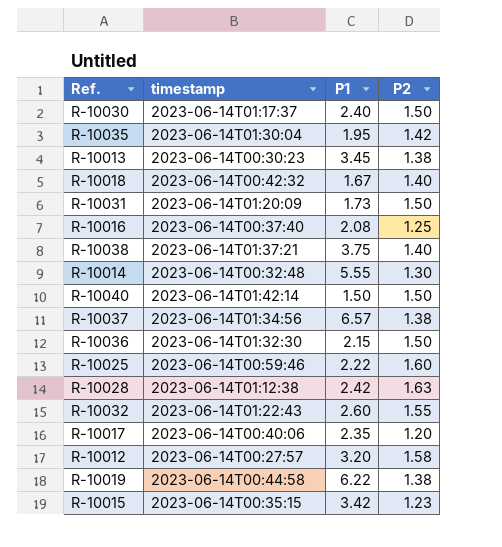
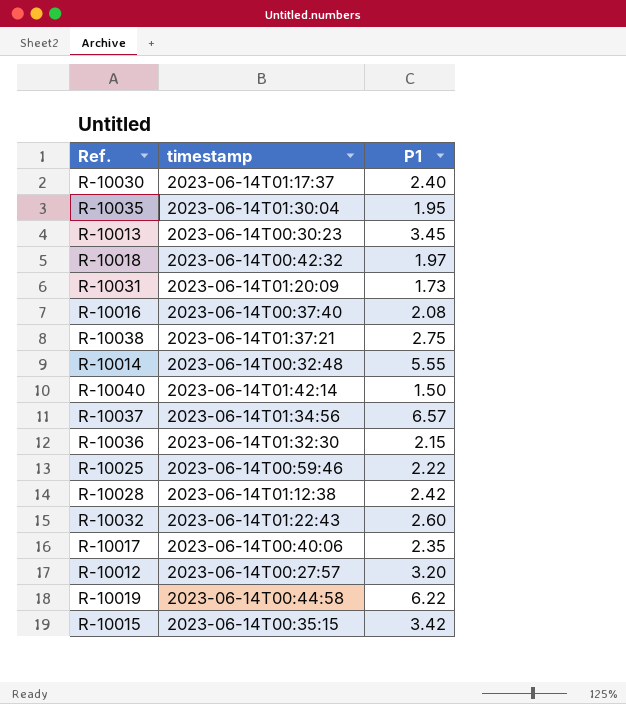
column P2 | position: 4 -> none
R-10018 | P1: 1.67 -> 1.97
R-10038 | P1: 3.75 -> 2.75

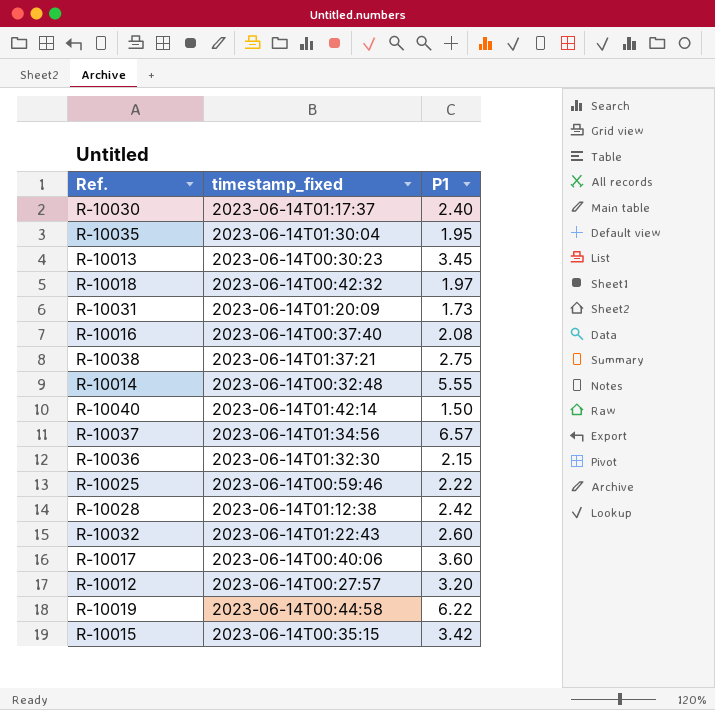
column name: timestamp -> timestamp_fixed
R-10017 | P1: 2.35 -> 3.60

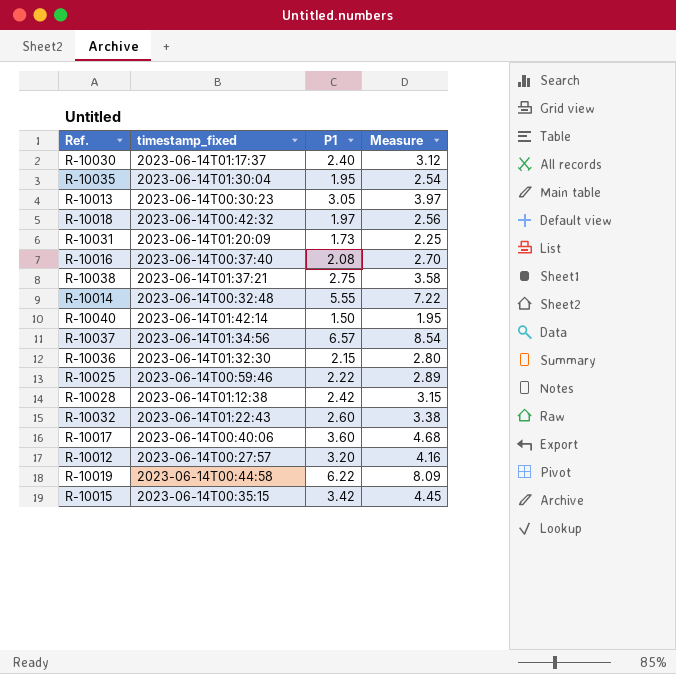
column Measure | formula: none -> [P1] * 1.3
R-10013 | P1: 3.45 -> 3.05

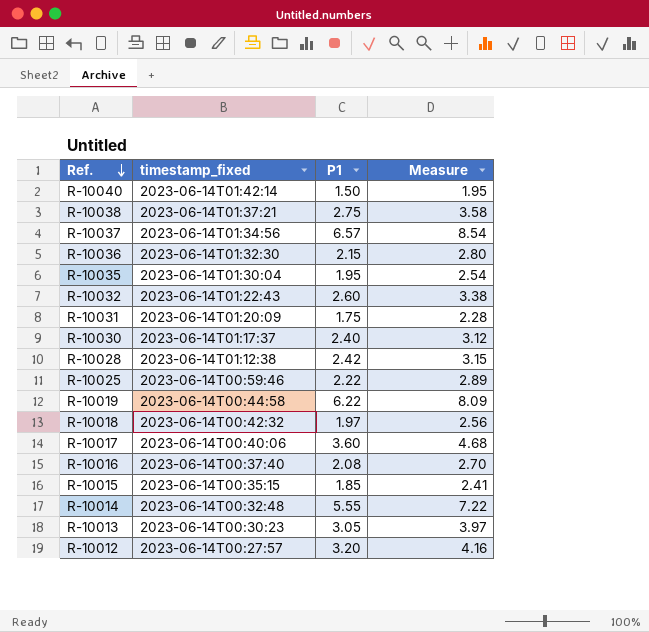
row order: none -> Ref. descending
R-10031 | P1: 1.73 -> 1.75
R-10031 | Measure: 2.25 -> 2.28
R-10015 | P1: 3.42 -> 1.85
R-10015 | Measure: 4.45 -> 2.41

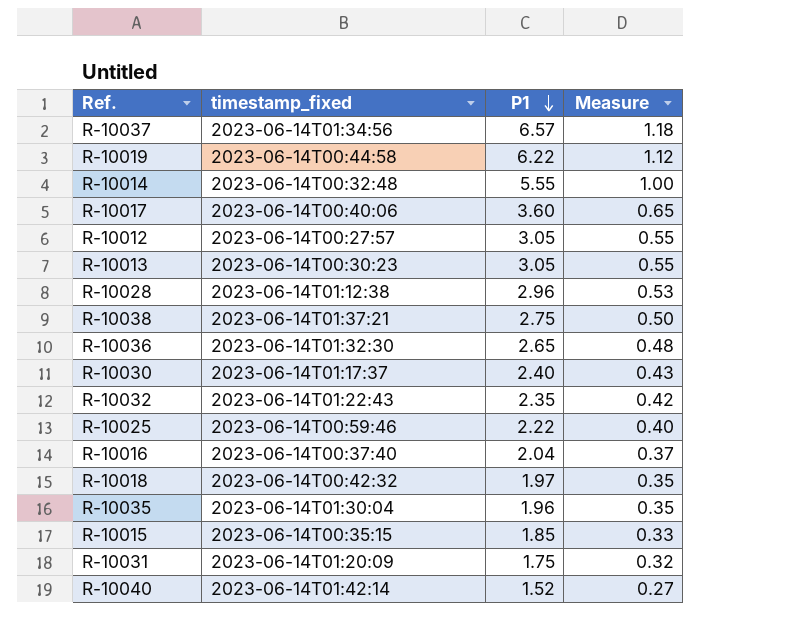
row order: Ref. descending -> P1 descending
column Measure | formula: [P1] * 1.3 -> [P1] * 0.18
R-10012 | P1: 3.20 -> 3.05
R-10028 | P1: 2.42 -> 2.96
R-10036 | P1: 2.15 -> 2.65
R-10032 | P1: 2.60 -> 2.35
R-10016 | P1: 2.08 -> 2.04
R-10035 | P1: 1.95 -> 1.96
R-10040 | P1: 1.50 -> 1.52

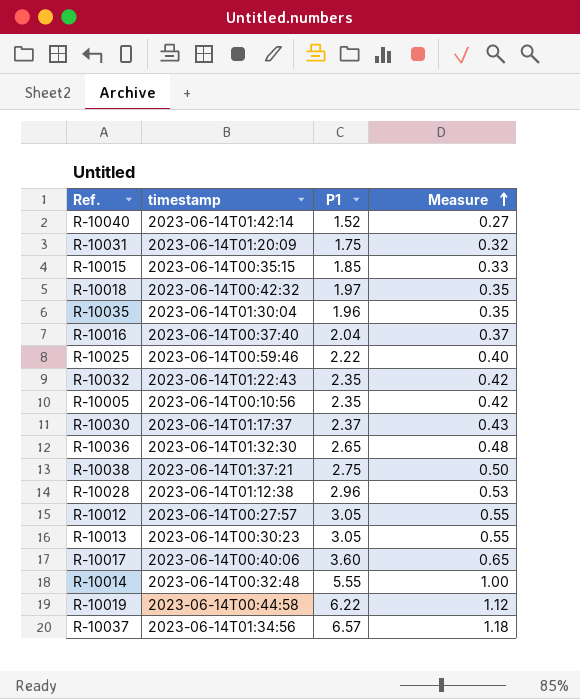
row order: P1 descending -> Measure ascending
column name: timestamp_fixed -> timestamp
row R-10005: none -> 2023-06-14T00:10:56 | 2.35 | 0.42
R-10030 | P1: 2.40 -> 2.37

